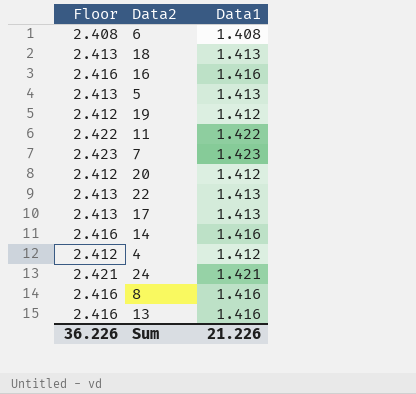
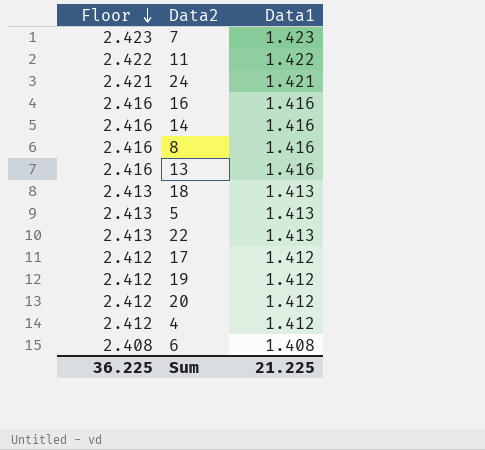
row order: none -> Floor descending
17 | Floor: 2.413 -> 2.412
17 | Data1: 1.413 -> 1.412
Sum | Floor: 36.226 -> 36.225
Sum | Data1: 21.226 -> 21.225

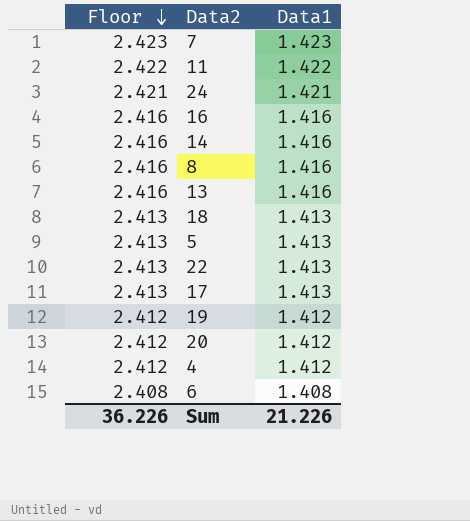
17 | Floor: 2.412 -> 2.413
17 | Data1: 1.412 -> 1.413
Sum | Floor: 36.225 -> 36.226
Sum | Data1: 21.225 -> 21.226

